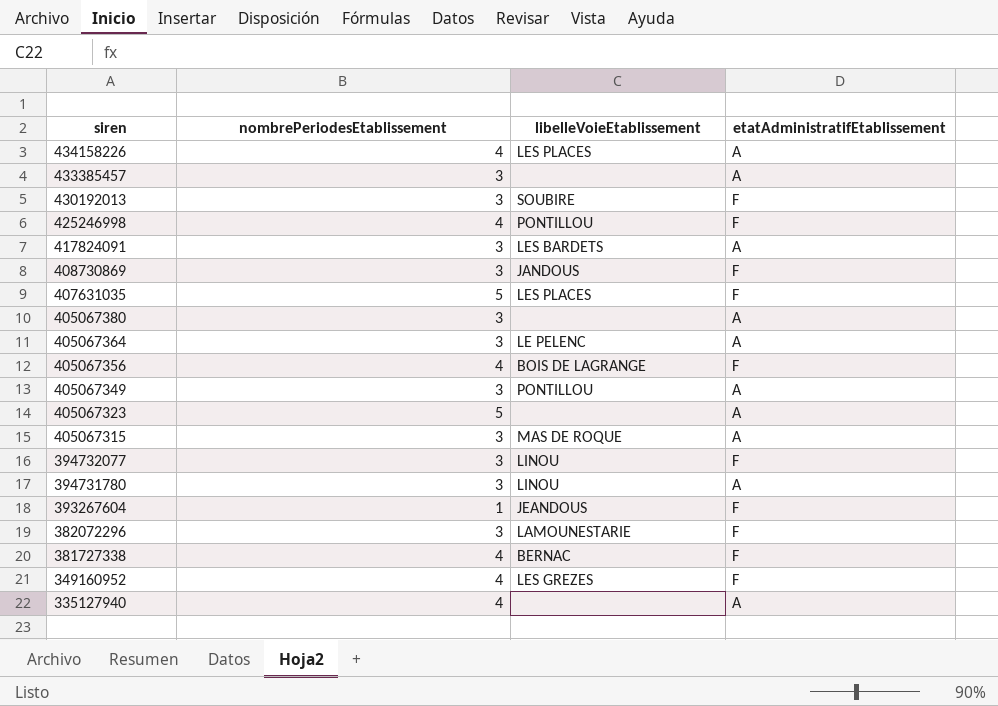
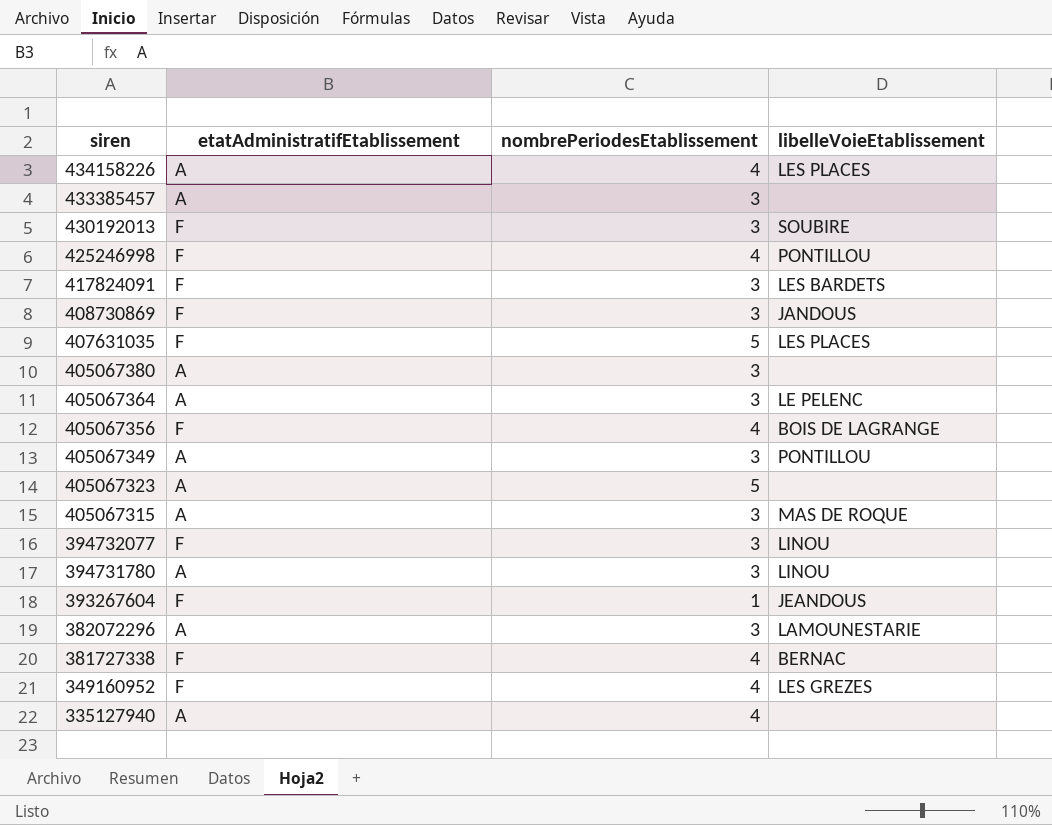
column etatAdministratifEtablissement | position: 4 -> 2
417824091 | etatAdministratifEtablissement: A -> F
382072296 | etatAdministratifEtablissement: F -> A

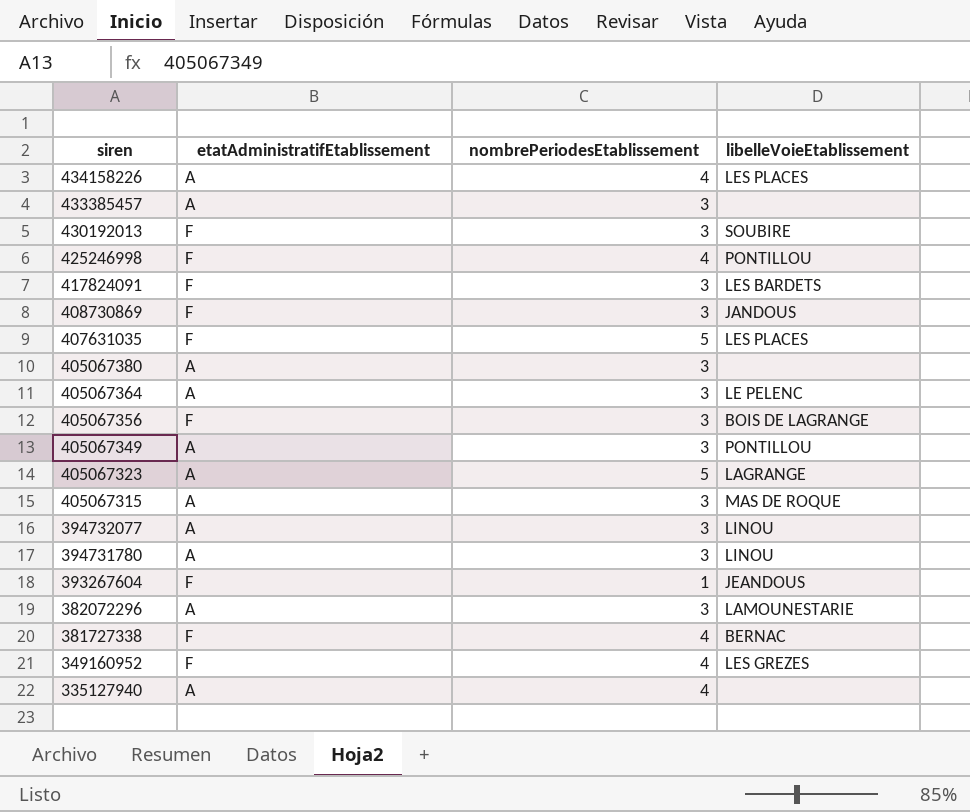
405067356 | nombrePeriodesEtablissement: 4 -> 3
405067323 | libelleVoieEtablissement: none -> LAGRANGE
394732077 | etatAdministratifEtablissement: F -> A

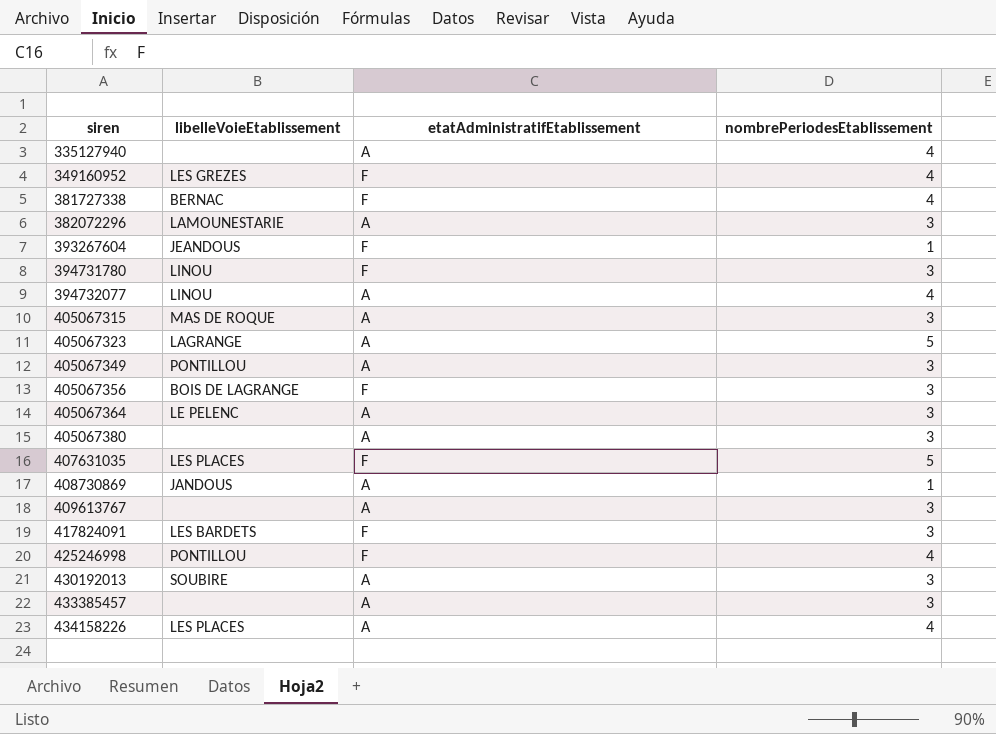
row order: siren descending -> siren ascending
column libelleVoieEtablissement | position: 4 -> 2
394731780 | etatAdministratifEtablissement: A -> F
394732077 | nombrePeriodesEtablissement: 3 -> 4
408730869 | etatAdministratifEtablissement: F -> A
408730869 | nombrePeriodesEtablissement: 3 -> 1
row 409613767: none -> none | A | 3
430192013 | etatAdministratifEtablissement: F -> A

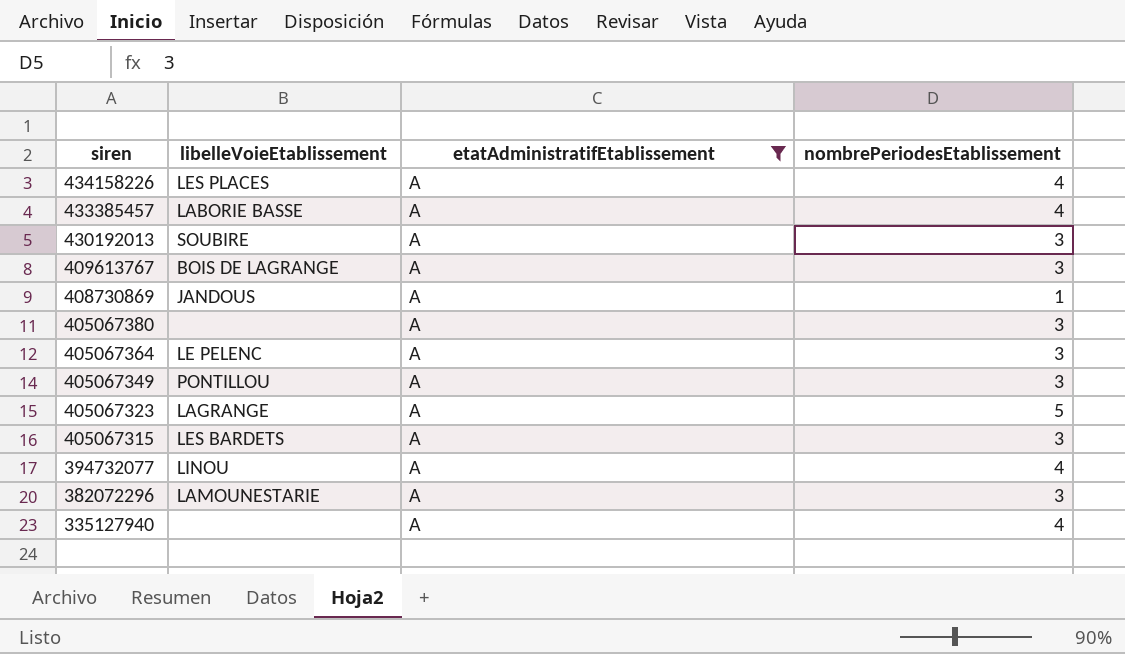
filter: none -> etatAdministratifEtablissement = A
row order: siren ascending -> siren descending
433385457 | libelleVoieEtablissement: none -> LABORIE BASSE
433385457 | nombrePeriodesEtablissement: 3 -> 4
409613767 | libelleVoieEtablissement: none -> BOIS DE LAGRANGE
405067315 | libelleVoieEtablissement: MAS DE ROQUE -> LES BARDETS

